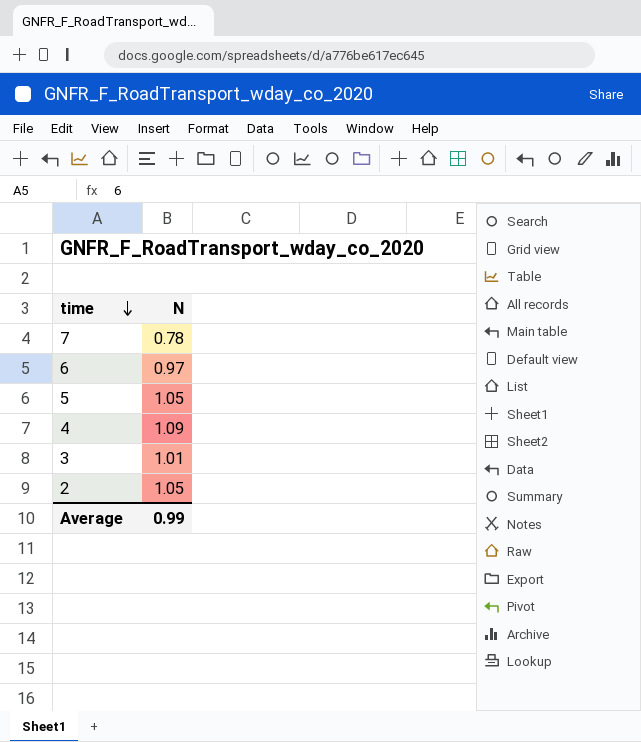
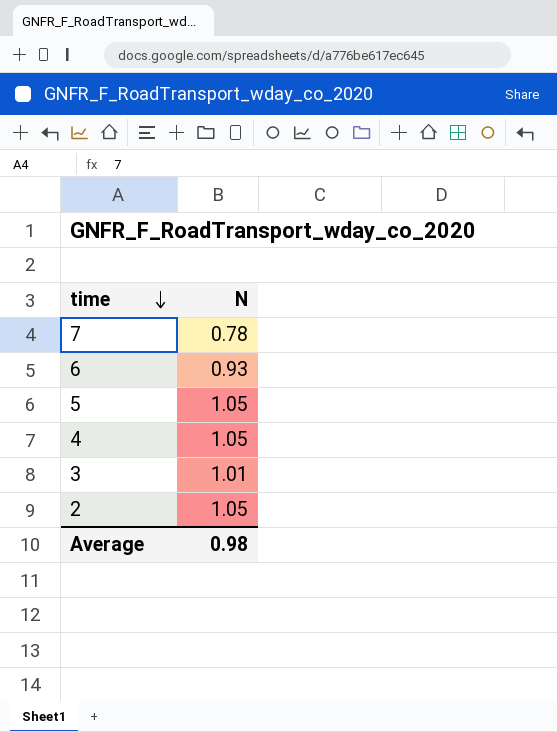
6 | N: 0.97 -> 0.93
4 | N: 1.09 -> 1.05
Average | N: 0.99 -> 0.98

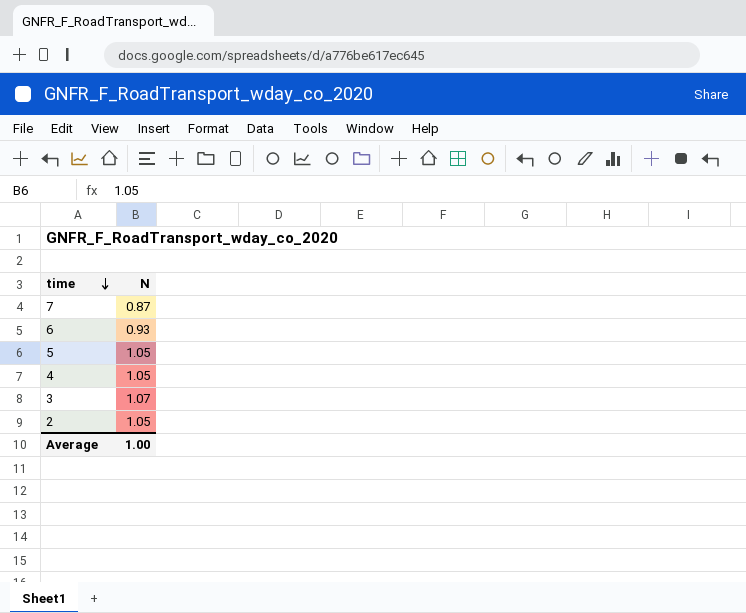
7 | N: 0.78 -> 0.87
3 | N: 1.01 -> 1.07
Average | N: 0.98 -> 1.00

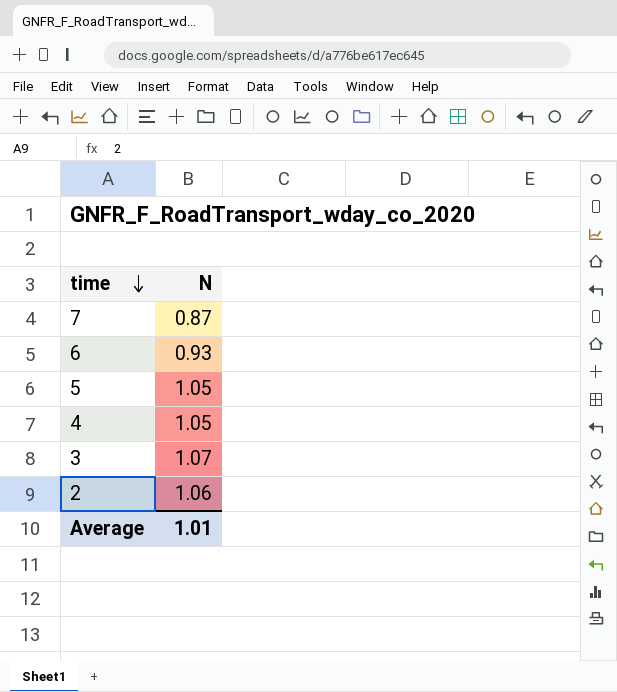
2 | N: 1.05 -> 1.06
Average | N: 1.00 -> 1.01

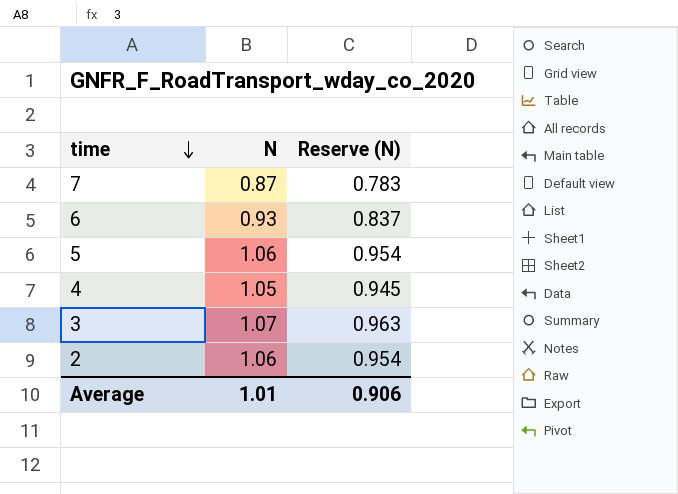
column Reserve (N) | formula: none -> [N] * 0.9
5 | N: 1.05 -> 1.06

